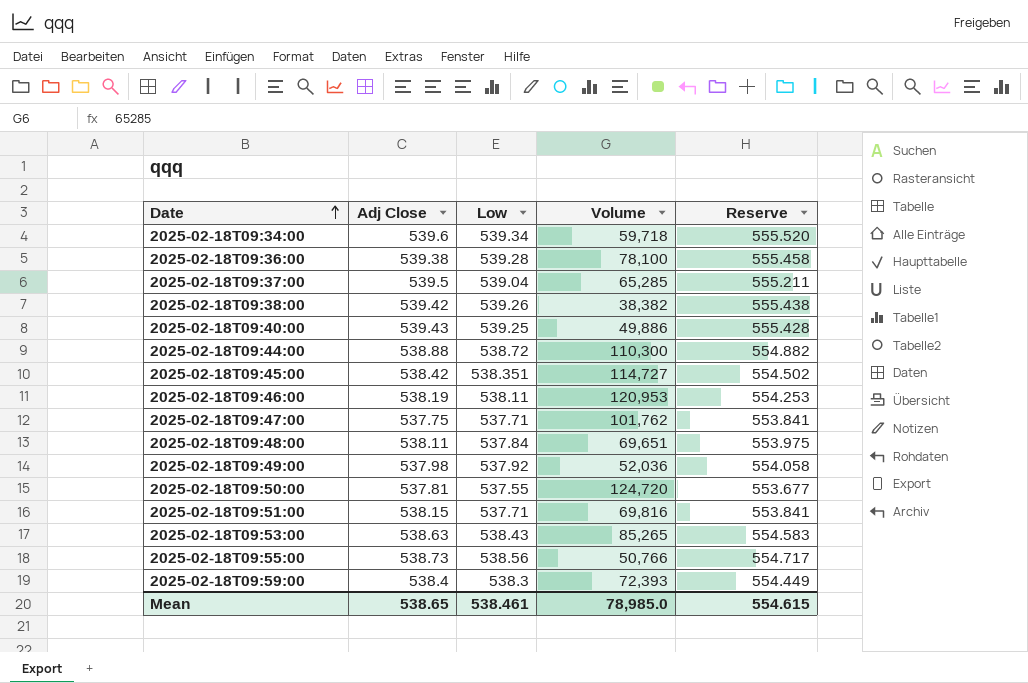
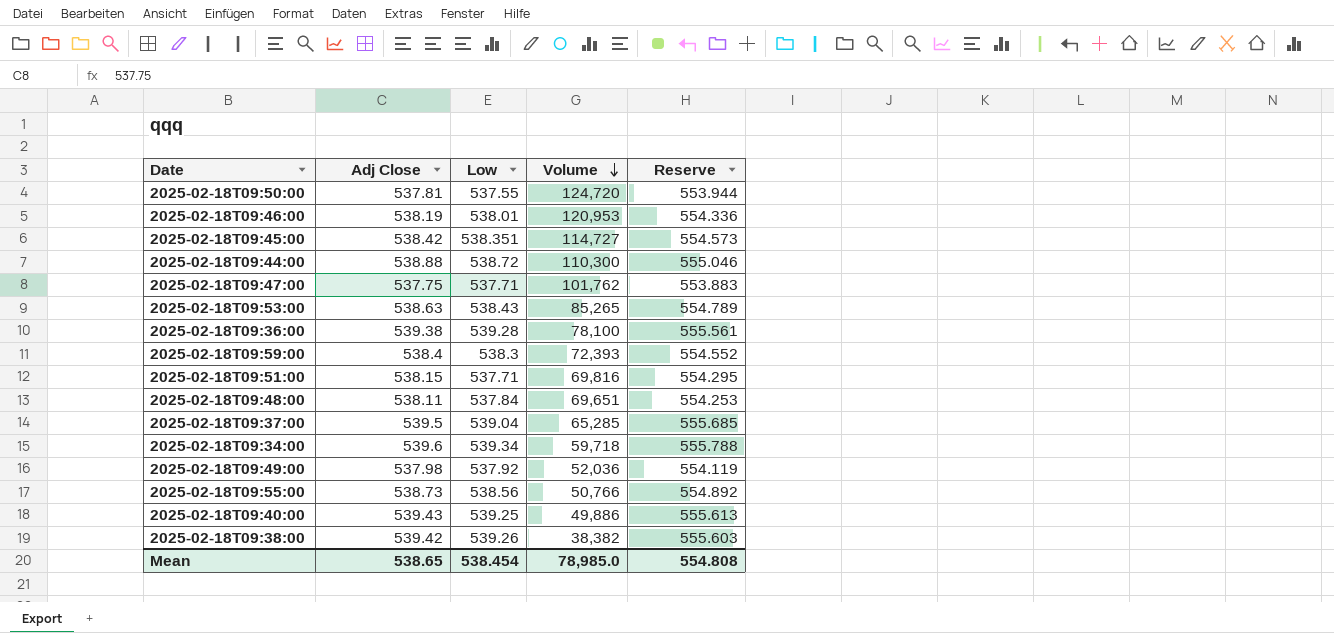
row order: Date ascending -> Volume descending
column Reserve | formula: [Low] * 1.03 -> [Adj Close] * 1.03
2025-02-18T09:46:00 | Low: 538.11 -> 538.01
Mean | Low: 538.461 -> 538.454
Mean | Reserve: 554.615 -> 554.808

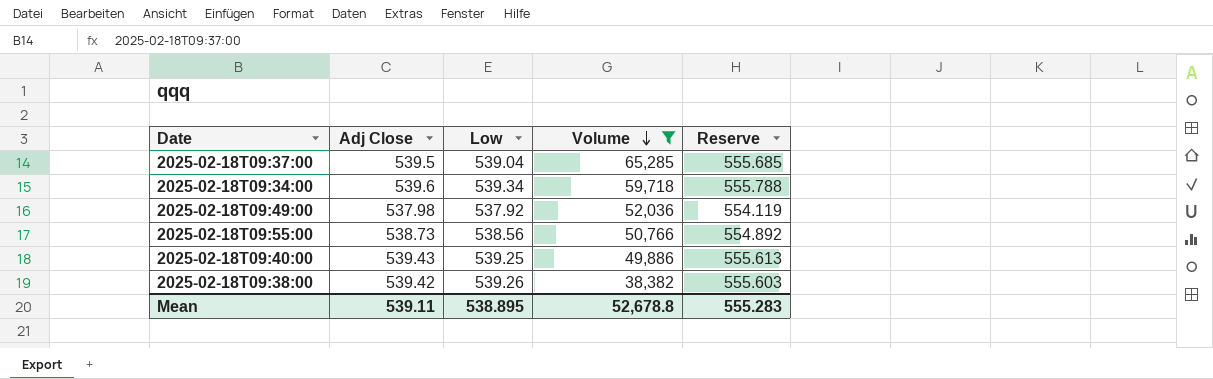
filter: none -> Volume <= 65,285
Mean | Adj Close: 538.65 -> 539.11
Mean | Low: 538.454 -> 538.895
Mean | Volume: 78,985.0 -> 52,678.8
Mean | Reserve: 554.808 -> 555.283

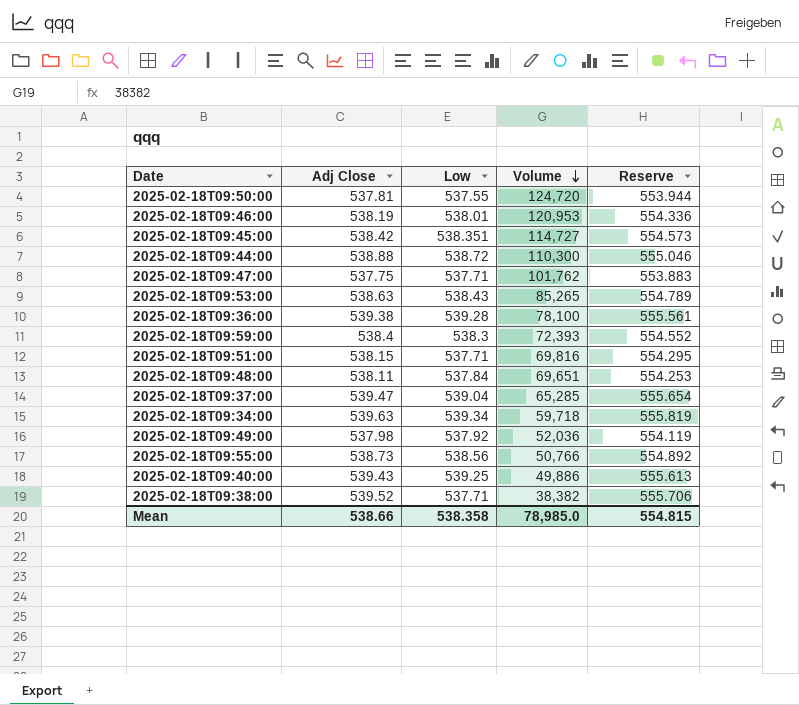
filter: Volume <= 65,285 -> none
2025-02-18T09:37:00 | Adj Close: 539.5 -> 539.47
2025-02-18T09:37:00 | Reserve: 555.685 -> 555.654
2025-02-18T09:34:00 | Adj Close: 539.6 -> 539.63
2025-02-18T09:34:00 | Reserve: 555.788 -> 555.819
2025-02-18T09:38:00 | Adj Close: 539.42 -> 539.52
2025-02-18T09:38:00 | Low: 539.26 -> 537.71
2025-02-18T09:38:00 | Reserve: 555.603 -> 555.706
Mean | Adj Close: 539.11 -> 538.66
Mean | Low: 538.895 -> 538.358
Mean | Volume: 52,678.8 -> 78,985.0
Mean | Reserve: 555.283 -> 554.815

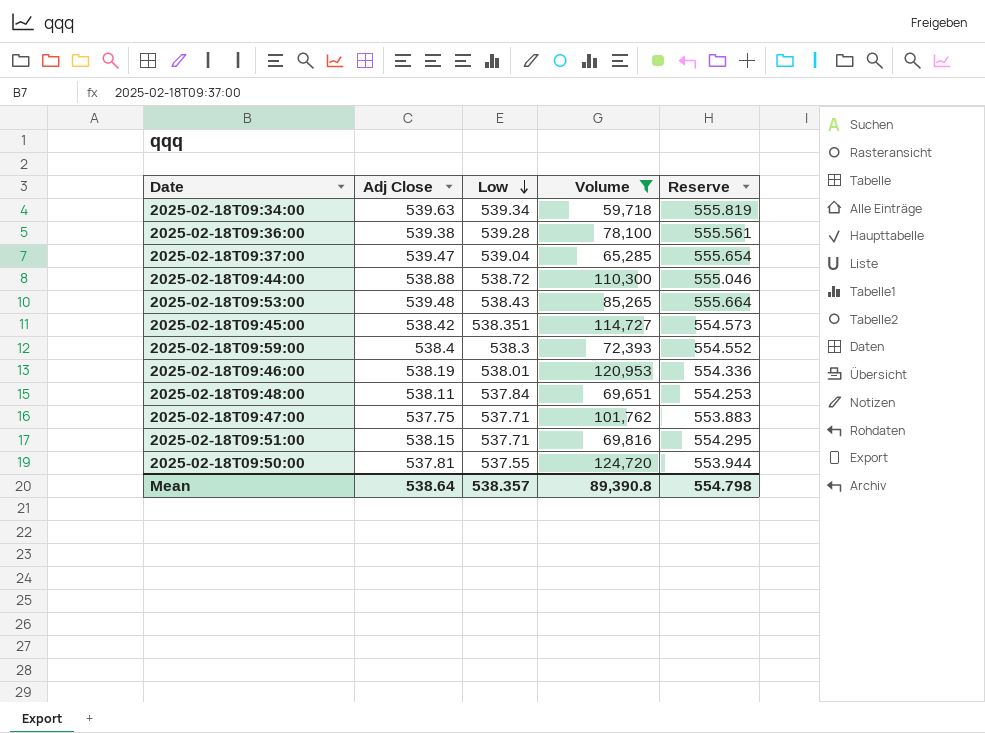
filter: none -> Volume >= 59,718
row order: Volume descending -> Low descending
2025-02-18T09:53:00 | Adj Close: 538.63 -> 539.48
2025-02-18T09:53:00 | Reserve: 554.789 -> 555.664
Mean | Adj Close: 538.66 -> 538.64
Mean | Low: 538.358 -> 538.357
Mean | Volume: 78,985.0 -> 89,390.8
Mean | Reserve: 554.815 -> 554.798

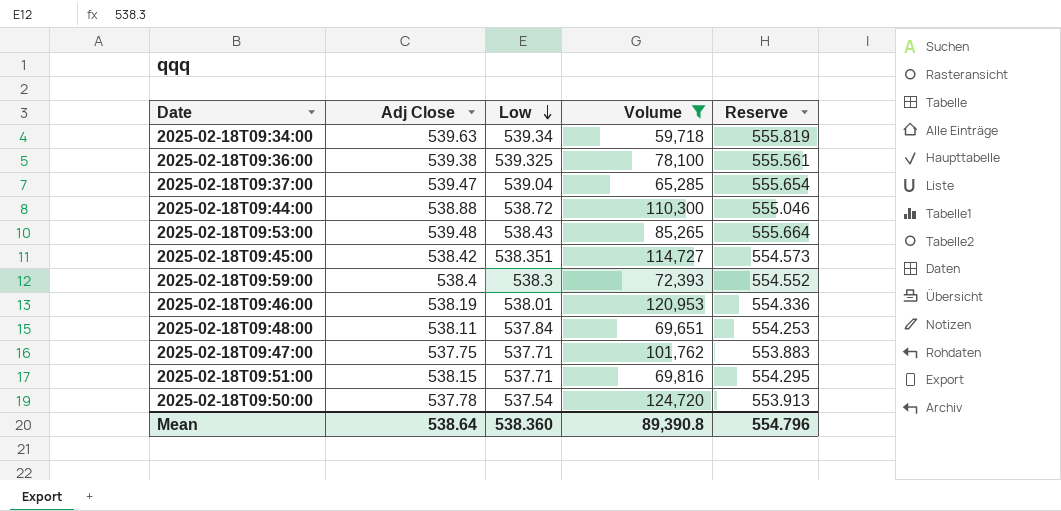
2025-02-18T09:36:00 | Low: 539.28 -> 539.325
2025-02-18T09:50:00 | Adj Close: 537.81 -> 537.78
2025-02-18T09:50:00 | Low: 537.55 -> 537.54
2025-02-18T09:50:00 | Reserve: 553.944 -> 553.913
Mean | Low: 538.357 -> 538.360
Mean | Reserve: 554.798 -> 554.796

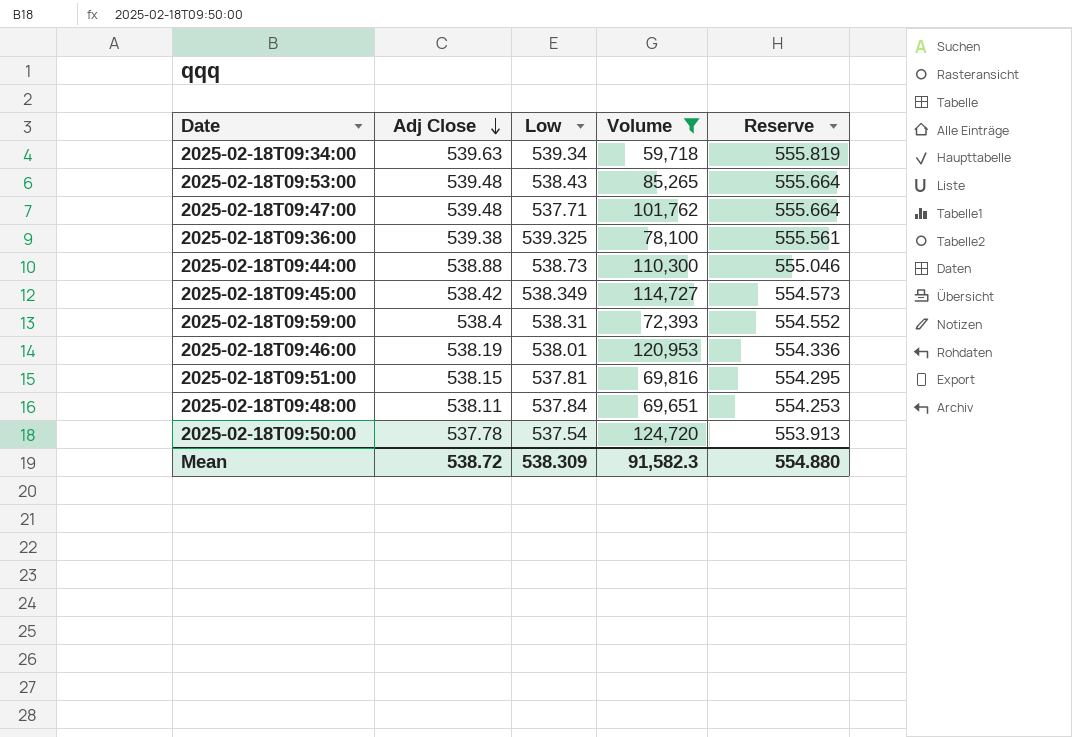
row order: Low descending -> Adj Close descending
row 2025-02-18T09:37:00: 539.47 | 539.04 | 65,285 | 555.654 -> none
2025-02-18T09:47:00 | Adj Close: 537.75 -> 539.48
2025-02-18T09:47:00 | Reserve: 553.883 -> 555.664
2025-02-18T09:44:00 | Low: 538.72 -> 538.73
2025-02-18T09:45:00 | Low: 538.351 -> 538.349
2025-02-18T09:59:00 | Low: 538.3 -> 538.31
2025-02-18T09:51:00 | Low: 537.71 -> 537.81
Mean | Adj Close: 538.64 -> 538.72
Mean | Low: 538.360 -> 538.309
Mean | Volume: 89,390.8 -> 91,582.3
Mean | Reserve: 554.796 -> 554.880

